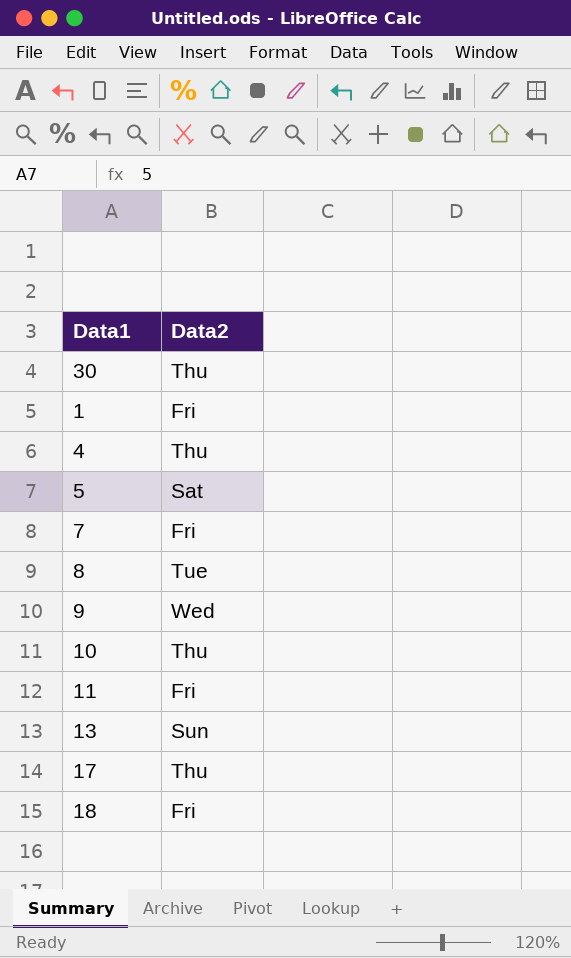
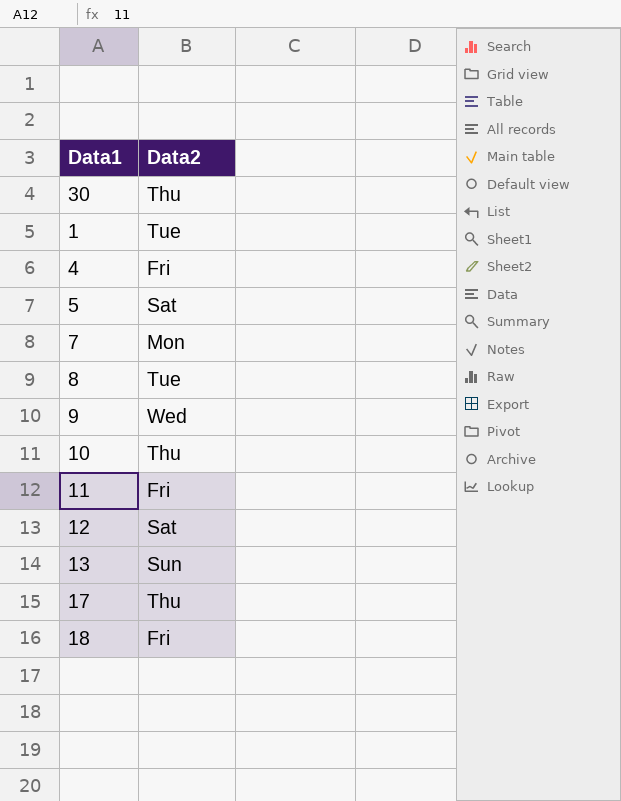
1 | Data2: Fri -> Tue
4 | Data2: Thu -> Fri
7 | Data2: Fri -> Mon
row 12: none -> Sat

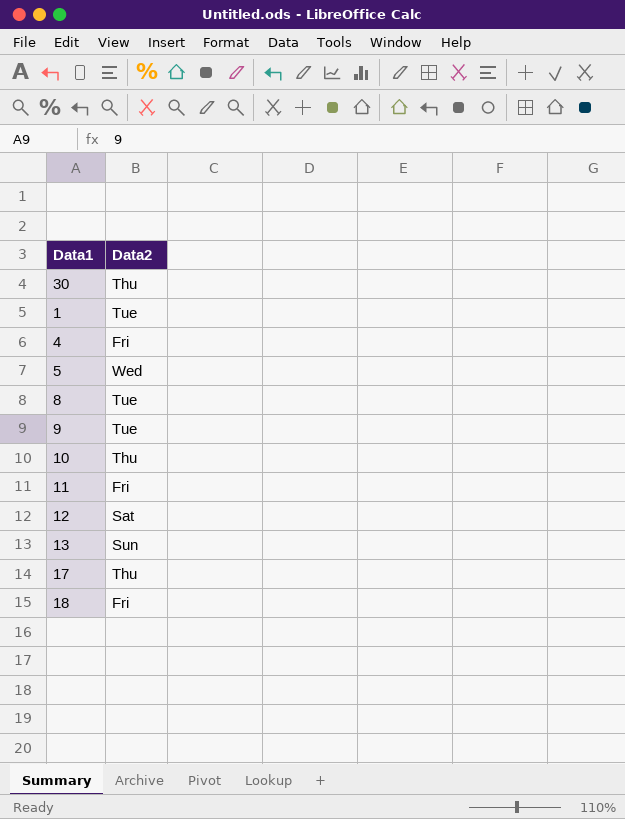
row 7: Mon -> none
5 | Data2: Sat -> Wed
9 | Data2: Wed -> Tue

